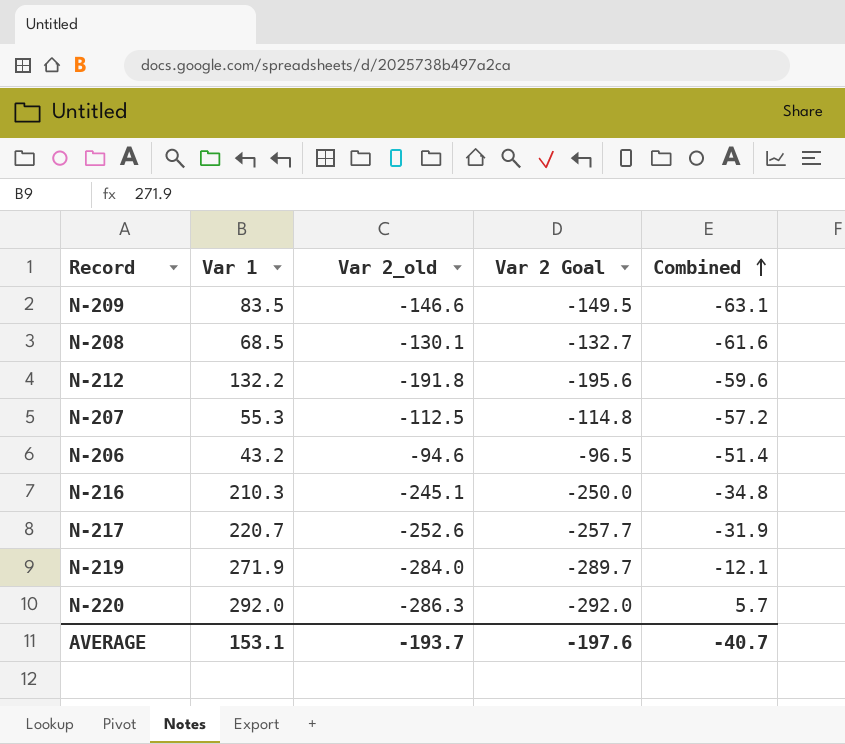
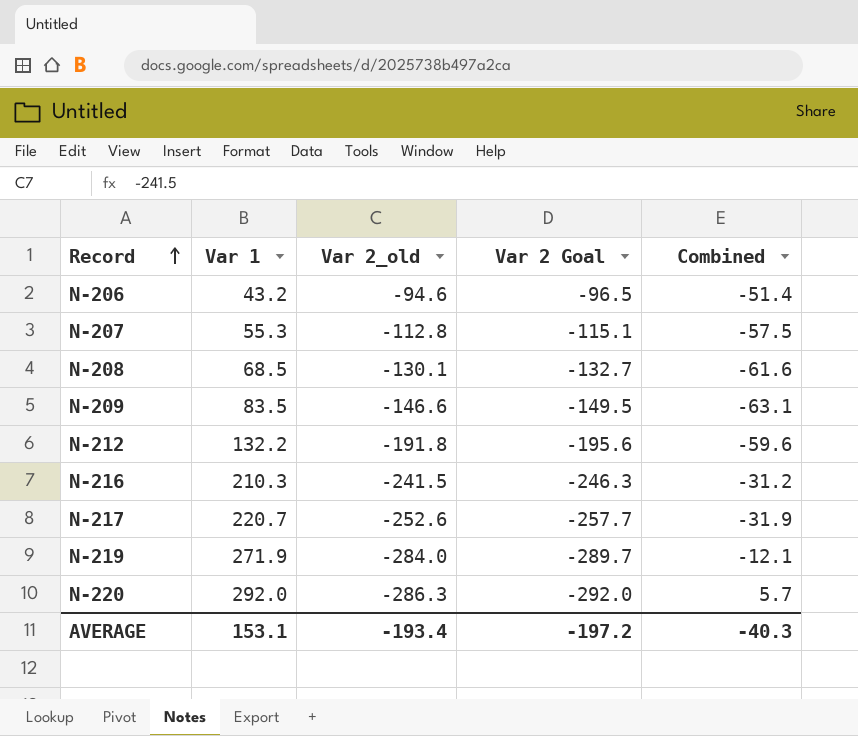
row order: Combined ascending -> Record ascending
N-207 | Var 2_old: -112.5 -> -112.8
N-207 | Var 2 Goal: -114.8 -> -115.1
N-207 | Combined: -57.2 -> -57.5
N-216 | Var 2_old: -245.1 -> -241.5
N-216 | Var 2 Goal: -250.0 -> -246.3
N-216 | Combined: -34.8 -> -31.2
AVERAGE | Var 2_old: -193.7 -> -193.4
AVERAGE | Var 2 Goal: -197.6 -> -197.2
AVERAGE | Combined: -40.7 -> -40.3

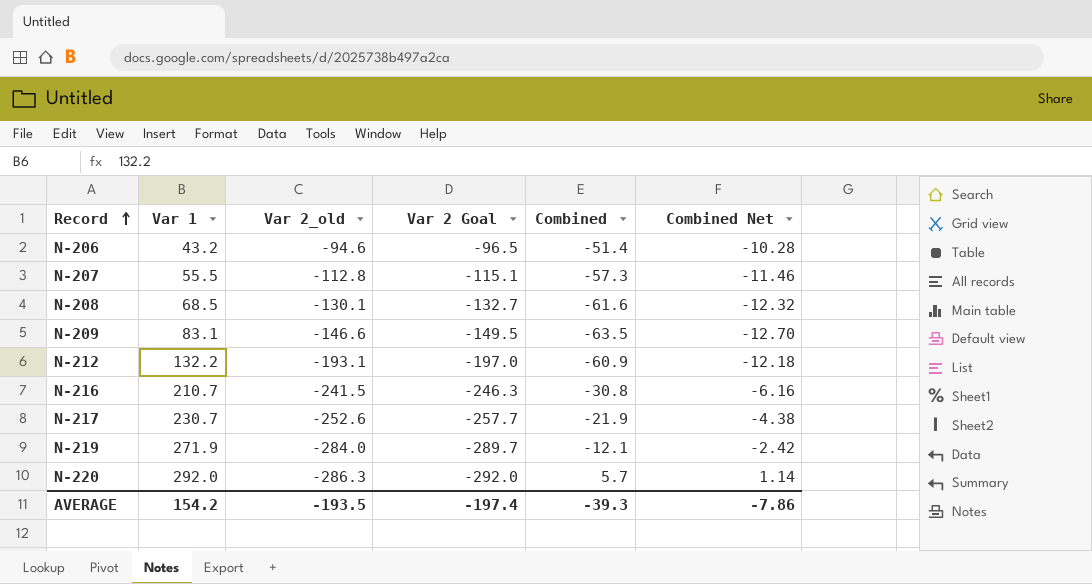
column Combined Net | formula: none -> [Combined] * 0.2
N-207 | Var 1: 55.3 -> 55.5
N-207 | Combined: -57.5 -> -57.3
N-209 | Var 1: 83.5 -> 83.1
N-209 | Combined: -63.1 -> -63.5
N-212 | Var 2_old: -191.8 -> -193.1
N-212 | Var 2 Goal: -195.6 -> -197.0
N-212 | Combined: -59.6 -> -60.9
N-216 | Var 1: 210.3 -> 210.7
N-216 | Combined: -31.2 -> -30.8
N-217 | Var 1: 220.7 -> 230.7
N-217 | Combined: -31.9 -> -21.9
AVERAGE | Var 1: 153.1 -> 154.2
AVERAGE | Var 2_old: -193.4 -> -193.5
AVERAGE | Var 2 Goal: -197.2 -> -197.4
AVERAGE | Combined: -40.3 -> -39.3

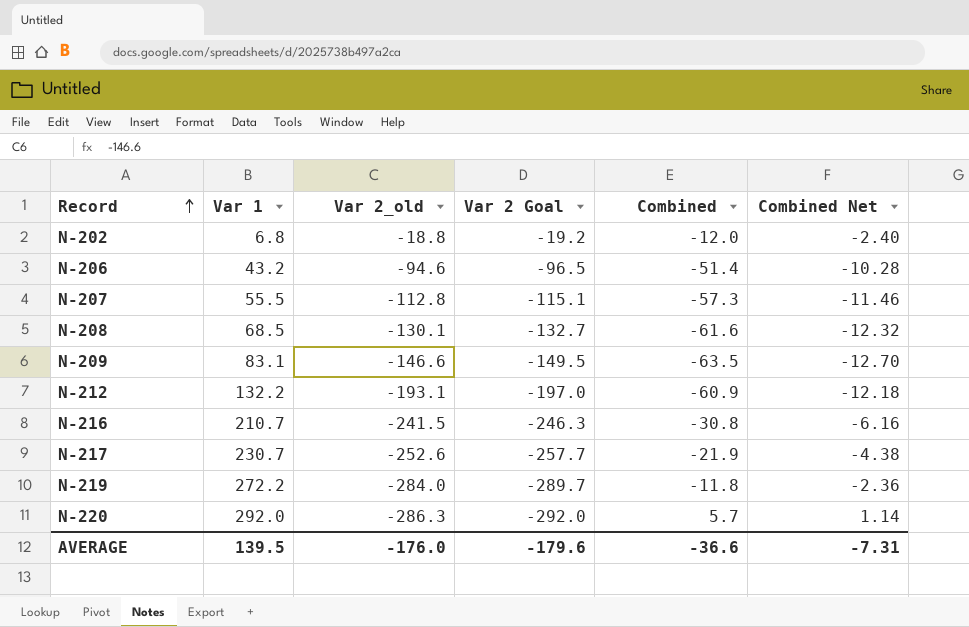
row N-202: none -> 6.8 | -18.8 | -19.2 | -12.0 | -2.40
N-219 | Var 1: 271.9 -> 272.2
N-219 | Combined: -12.1 -> -11.8
N-219 | Combined Net: -2.42 -> -2.36
AVERAGE | Var 1: 154.2 -> 139.5
AVERAGE | Var 2_old: -193.5 -> -176.0
AVERAGE | Var 2 Goal: -197.4 -> -179.6
AVERAGE | Combined: -39.3 -> -36.6
AVERAGE | Combined Net: -7.86 -> -7.31

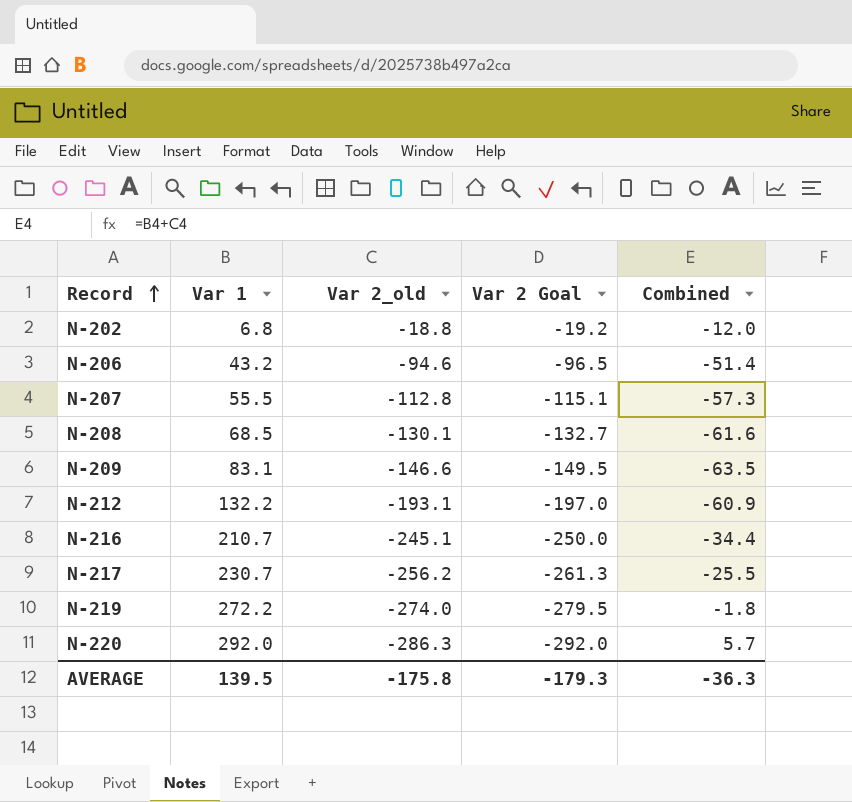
column Combined Net | formula: [Combined] * 0.2 -> none
N-216 | Var 2_old: -241.5 -> -245.1
N-216 | Var 2 Goal: -246.3 -> -250.0
N-216 | Combined: -30.8 -> -34.4
N-217 | Var 2_old: -252.6 -> -256.2
N-217 | Var 2 Goal: -257.7 -> -261.3
N-217 | Combined: -21.9 -> -25.5
N-219 | Var 2_old: -284.0 -> -274.0
N-219 | Var 2 Goal: -289.7 -> -279.5
N-219 | Combined: -11.8 -> -1.8
AVERAGE | Var 2_old: -176.0 -> -175.8
AVERAGE | Var 2 Goal: -179.6 -> -179.3
AVERAGE | Combined: -36.6 -> -36.3

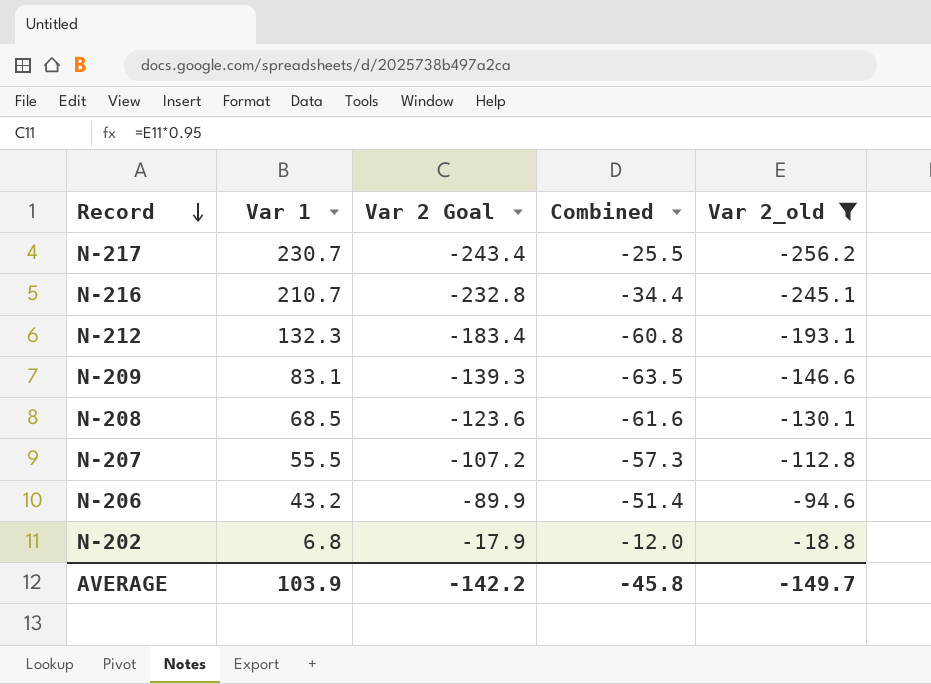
filter: none -> Var 2_old >= -256.2
row order: Record ascending -> Record descending
column Var 2 Goal | formula: [Var 2_old] * 1.02 -> [Var 2_old] * 0.95
column Var 2_old | position: 3 -> 5
N-212 | Var 1: 132.2 -> 132.3
N-212 | Combined: -60.9 -> -60.8
AVERAGE | Var 1: 139.5 -> 103.9
AVERAGE | Var 2 Goal: -179.3 -> -142.2
AVERAGE | Combined: -36.3 -> -45.8
AVERAGE | Var 2_old: -175.8 -> -149.7

